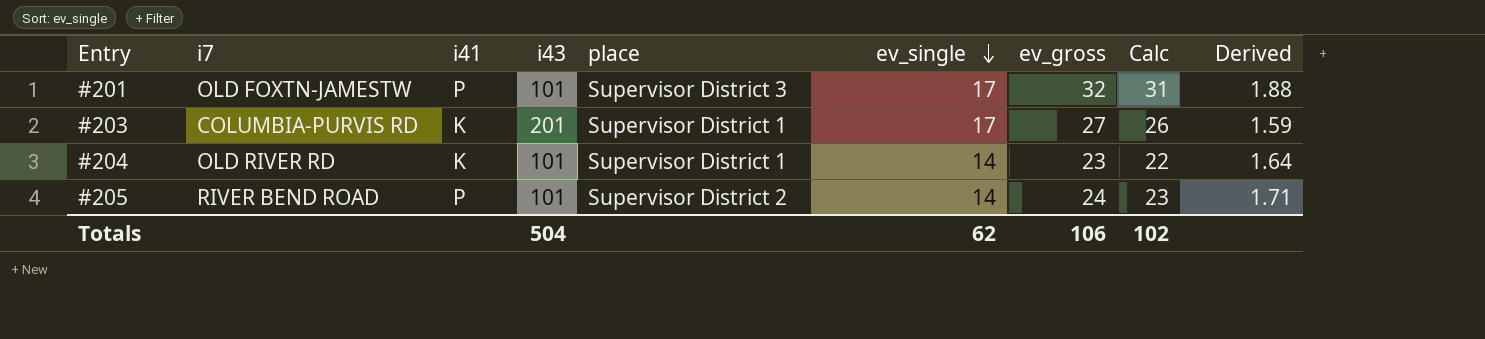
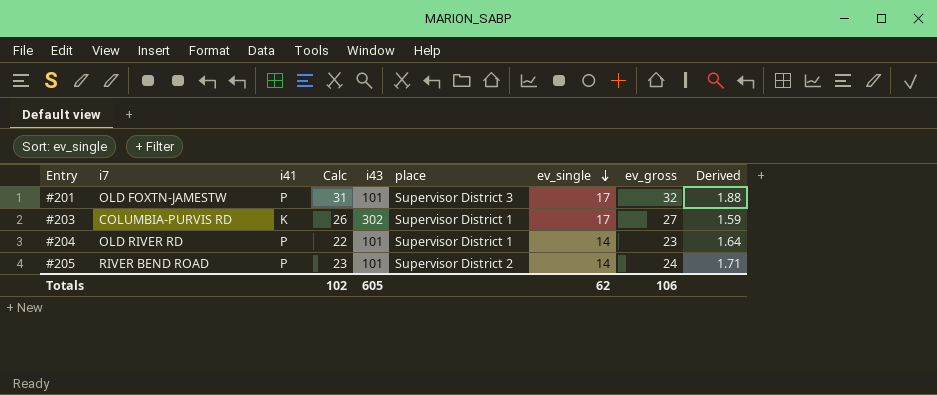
column Calc | position: 8 -> 4
#203 | i43: 201 -> 302
#204 | i41: K -> P
Totals | i43: 504 -> 605

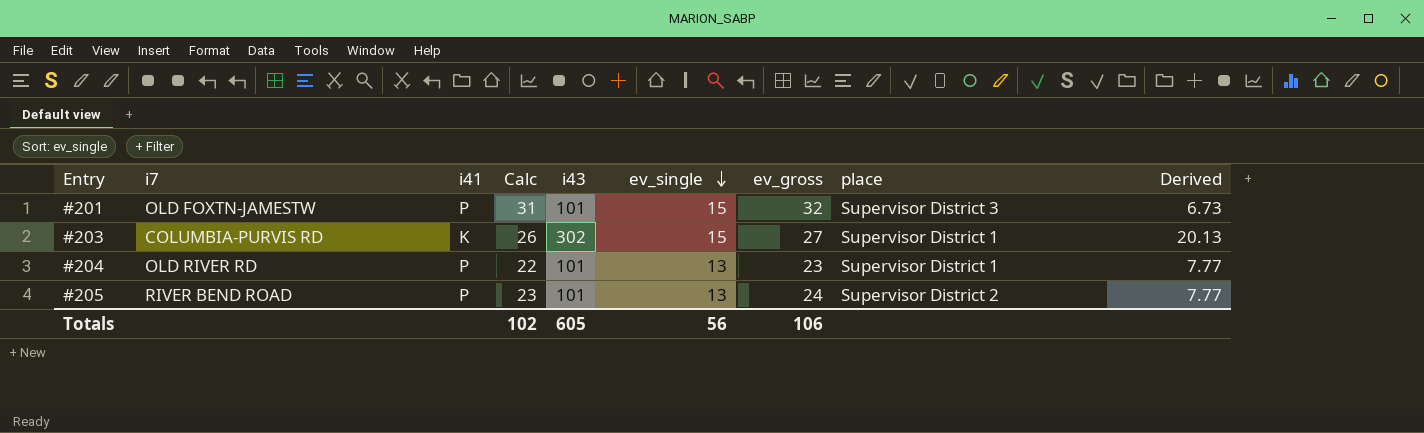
column place | position: 6 -> 8
column Derived | formula: [ev_gross] / [ev_single] -> [i43] / [ev_single]
#201 | ev_single: 17 -> 15
#203 | ev_single: 17 -> 15
#204 | ev_single: 14 -> 13
#205 | ev_single: 14 -> 13
Totals | ev_single: 62 -> 56

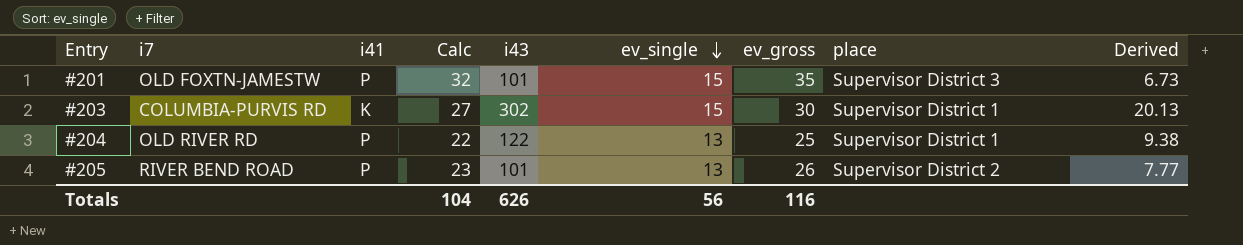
column Calc | formula: [ev_gross] - 1 -> [ev_gross] - 3
#201 | ev_gross: 32 -> 35
#203 | ev_gross: 27 -> 30
#204 | i43: 101 -> 122
#204 | ev_gross: 23 -> 25
#204 | Derived: 7.77 -> 9.38
#205 | ev_gross: 24 -> 26
Totals | Calc: 102 -> 104
Totals | i43: 605 -> 626
Totals | ev_gross: 106 -> 116

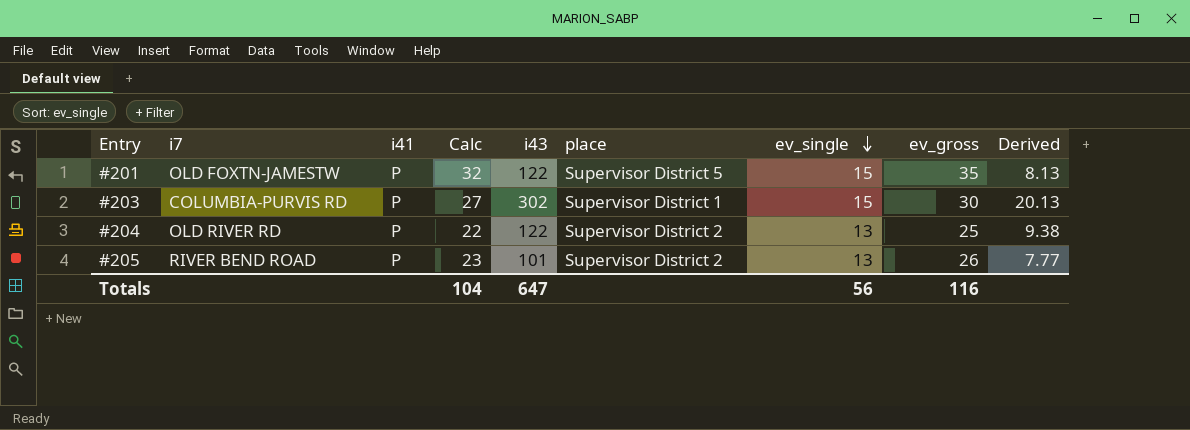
column place | position: 8 -> 6
#201 | i43: 101 -> 122
#201 | place: Supervisor District 3 -> Supervisor District 5
#201 | Derived: 6.73 -> 8.13
#203 | i41: K -> P
#204 | place: Supervisor District 1 -> Supervisor District 2
Totals | i43: 626 -> 647

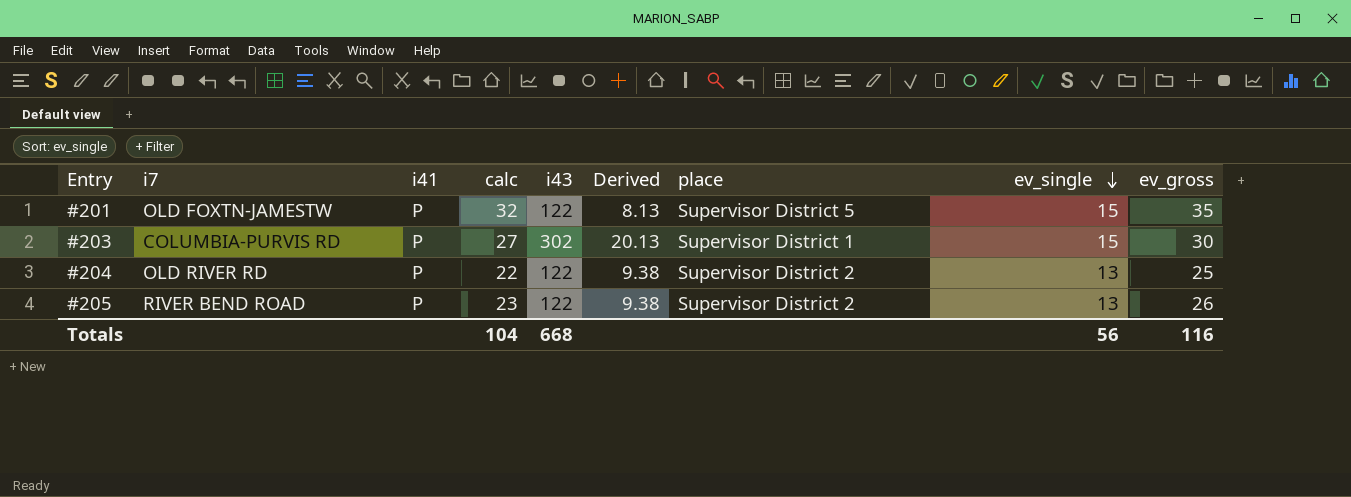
column name: Calc -> calc
column Derived | position: 9 -> 6
#205 | i43: 101 -> 122
#205 | Derived: 7.77 -> 9.38
Totals | i43: 647 -> 668

